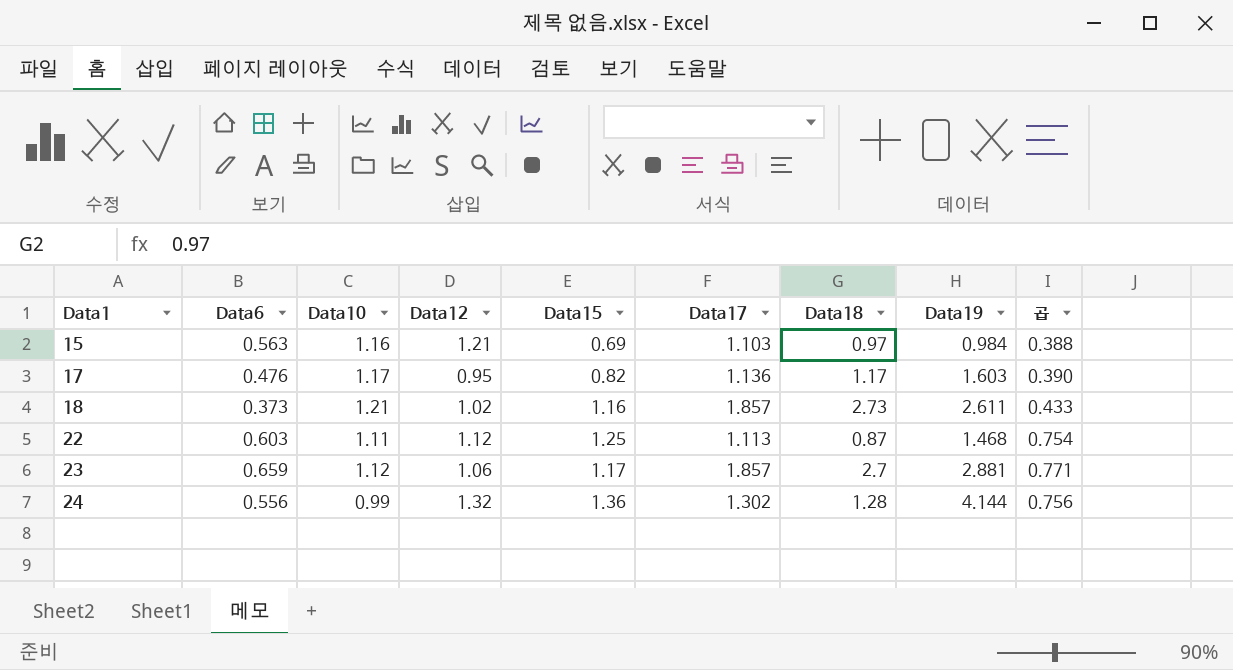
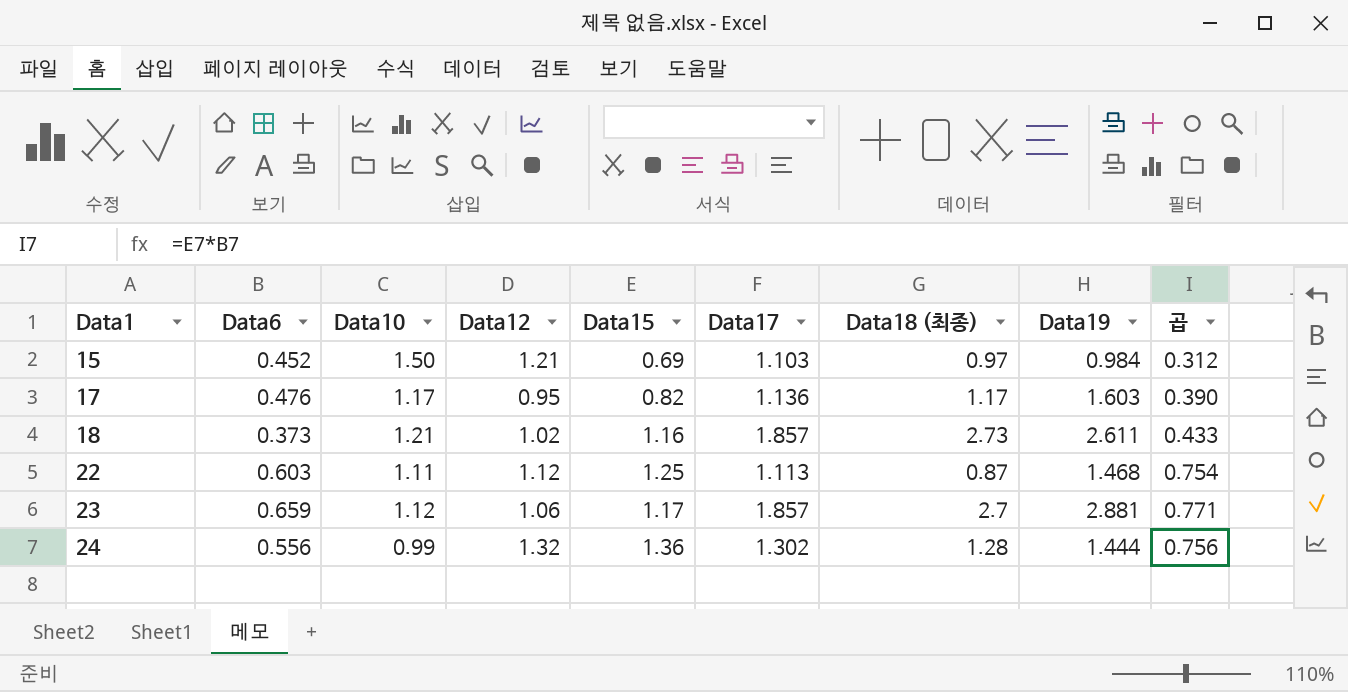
column name: Data18 -> Data18 (최종)
15 | Data6: 0.563 -> 0.452
15 | Data10: 1.16 -> 1.50
15 | 곱: 0.388 -> 0.312
24 | Data19: 4.144 -> 1.444

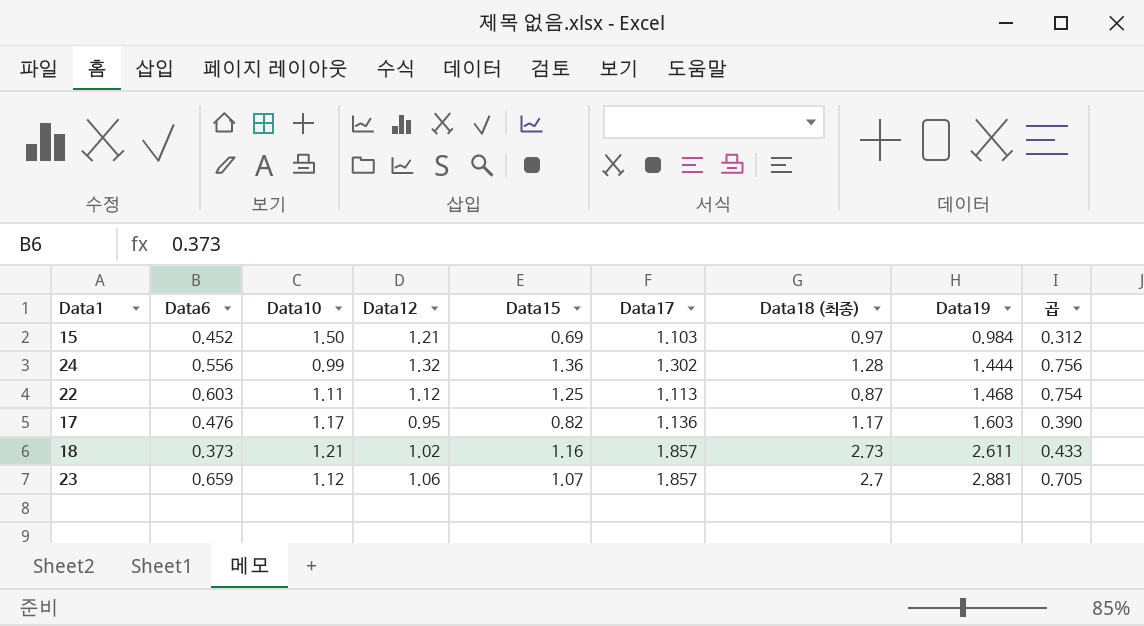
row order: Data1 ascending -> Data19 ascending
23 | Data15: 1.17 -> 1.07
23 | 곱: 0.771 -> 0.705

